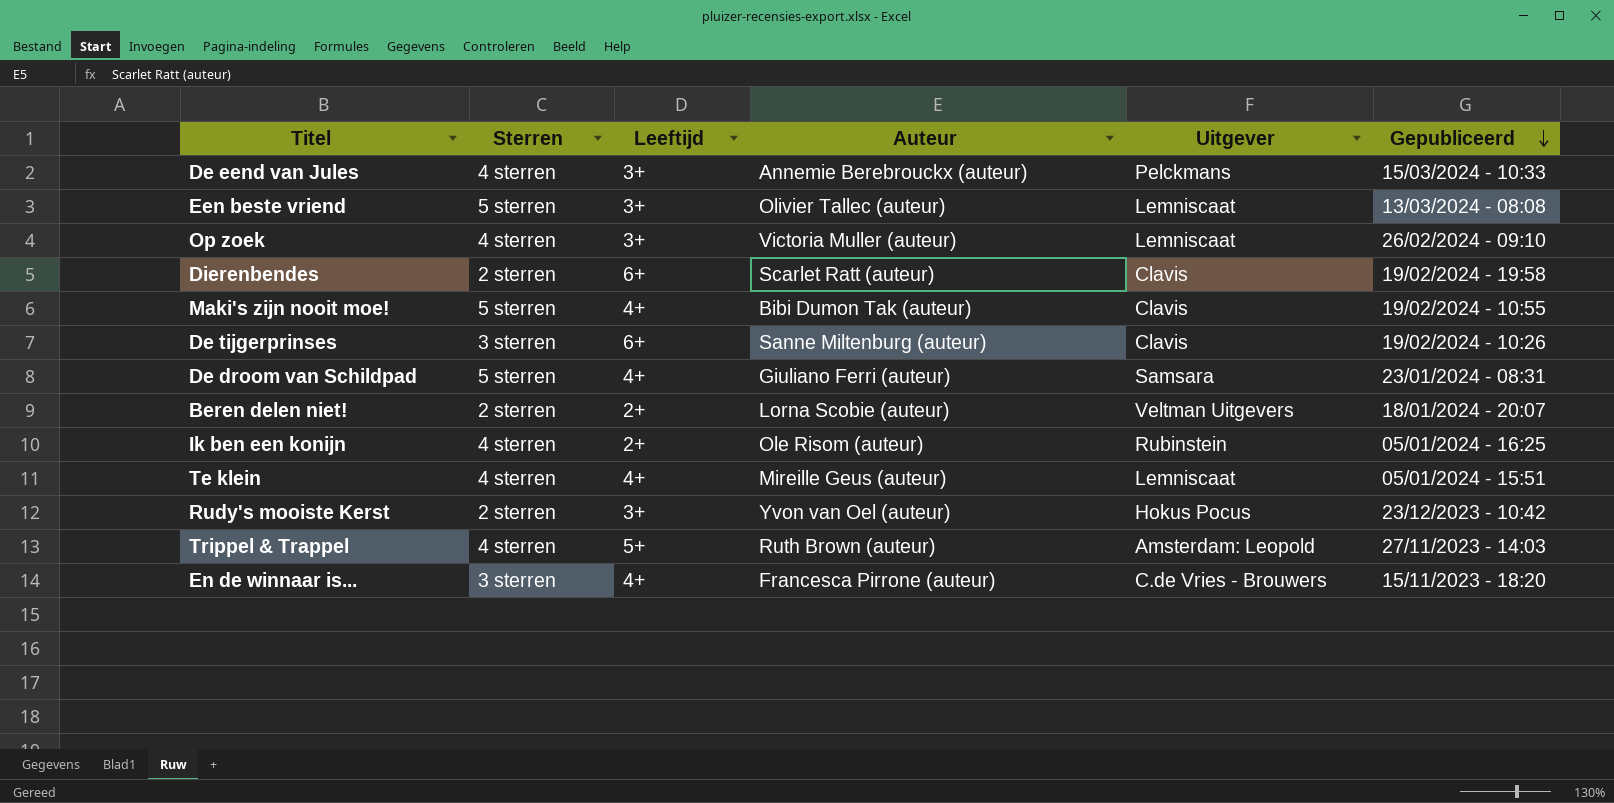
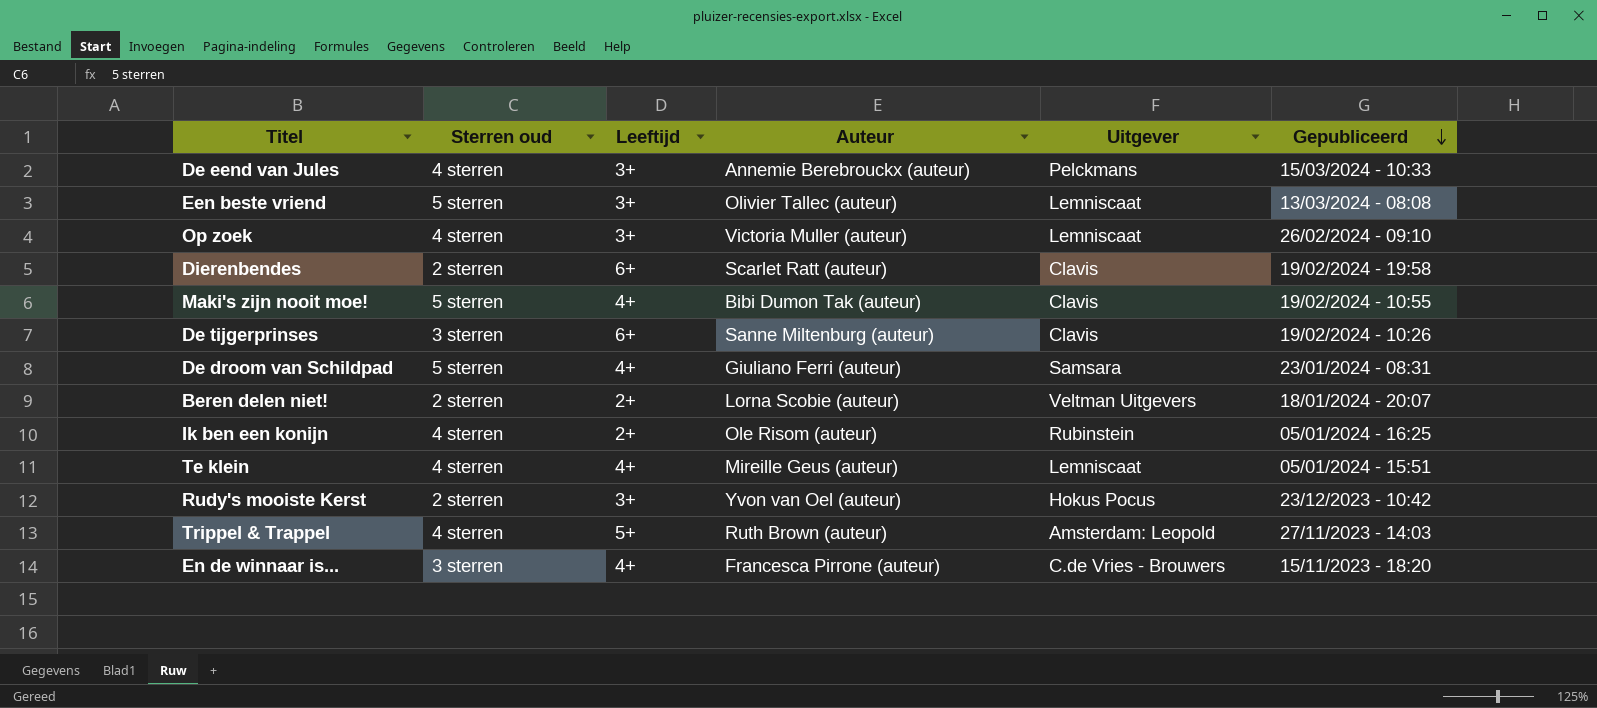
column name: Sterren -> Sterren oud

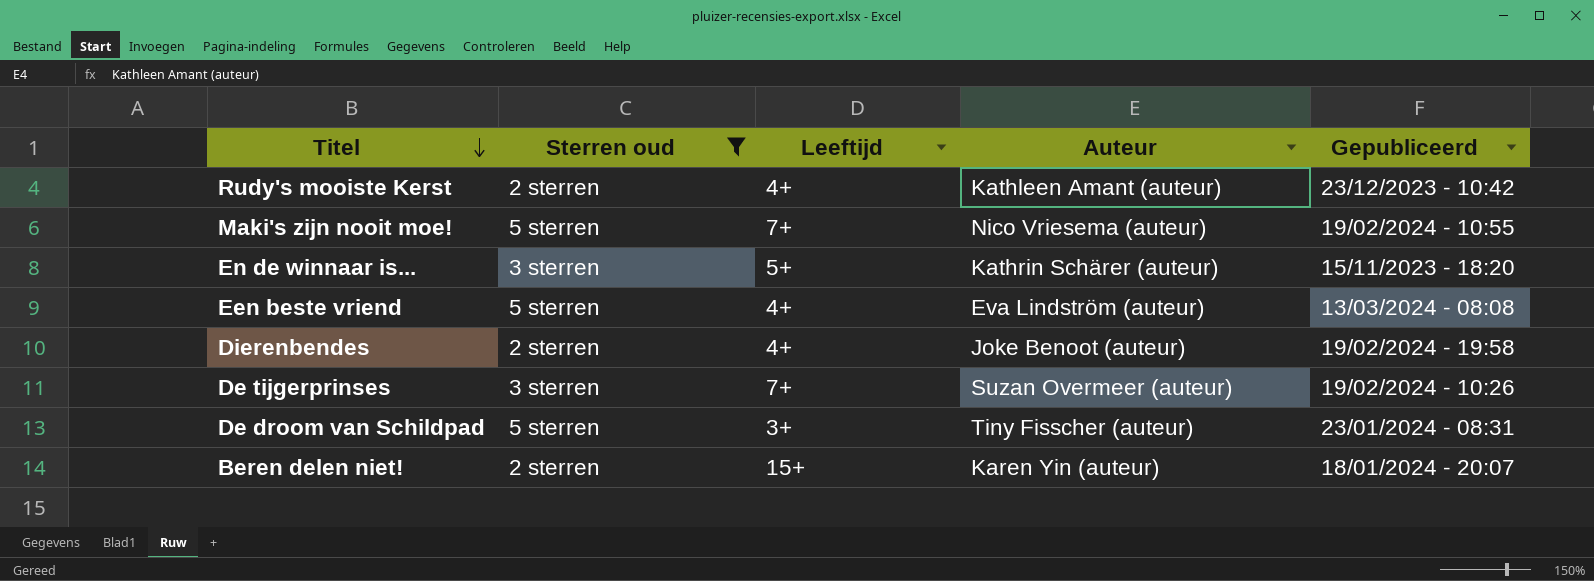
filter: none -> Sterren oud != 4 sterren
row order: Gepubliceerd descending -> Titel descending
column Uitgever | position: 5 -> none
Rudy's mooiste Kerst | Leeftijd: 3+ -> 4+
Rudy's mooiste Kerst | Auteur: Yvon van Oel (auteur) -> Kathleen Amant (auteur)
Maki's zijn nooit moe! | Leeftijd: 4+ -> 7+
Maki's zijn nooit moe! | Auteur: Bibi Dumon Tak (auteur) -> Nico Vriesema (auteur)
En de winnaar is... | Leeftijd: 4+ -> 5+
En de winnaar is... | Auteur: Francesca Pirrone (auteur) -> Kathrin Schärer (auteur)
Een beste vriend | Leeftijd: 3+ -> 4+
Een beste vriend | Auteur: Olivier Tallec (auteur) -> Eva Lindström (auteur)
Dierenbendes | Leeftijd: 6+ -> 4+
Dierenbendes | Auteur: Scarlet Ratt (auteur) -> Joke Benoot (auteur)
De tijgerprinses | Leeftijd: 6+ -> 7+
De tijgerprinses | Auteur: Sanne Miltenburg (auteur) -> Suzan Overmeer (auteur)
De droom van Schildpad | Leeftijd: 4+ -> 3+
De droom van Schildpad | Auteur: Giuliano Ferri (auteur) -> Tiny Fisscher (auteur)
Beren delen niet! | Leeftijd: 2+ -> 15+
Beren delen niet! | Auteur: Lorna Scobie (auteur) -> Karen Yin (auteur)

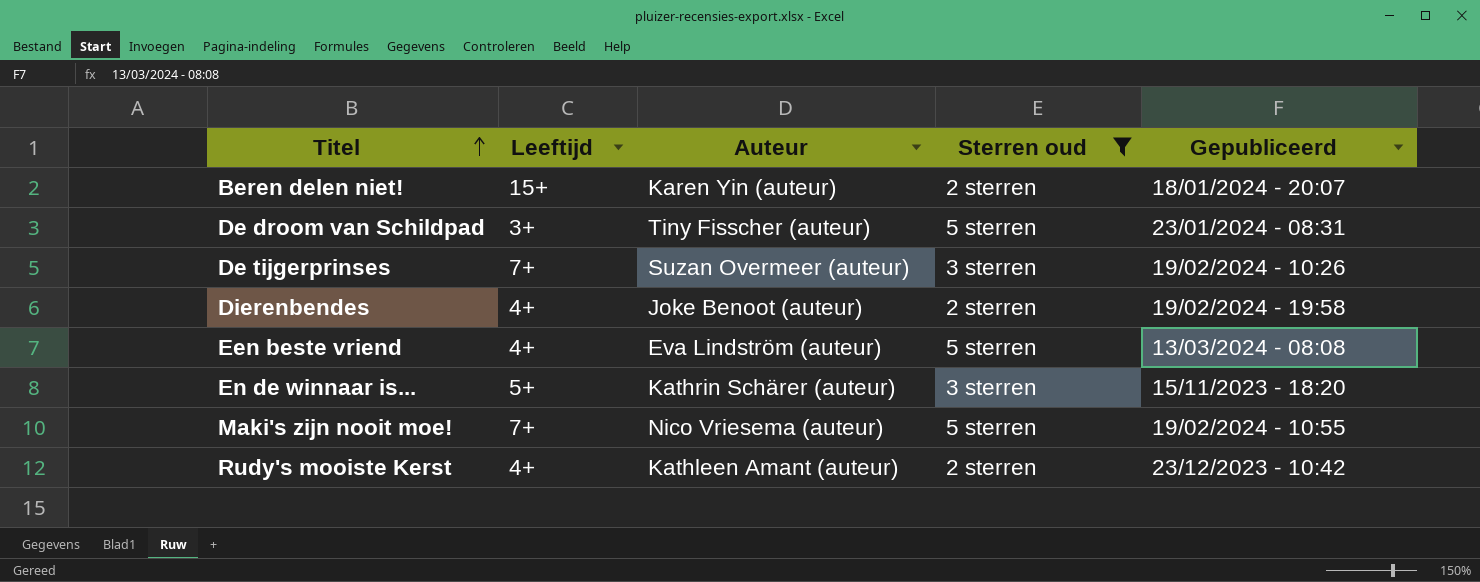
row order: Titel descending -> Titel ascending
column Sterren oud | position: 2 -> 4

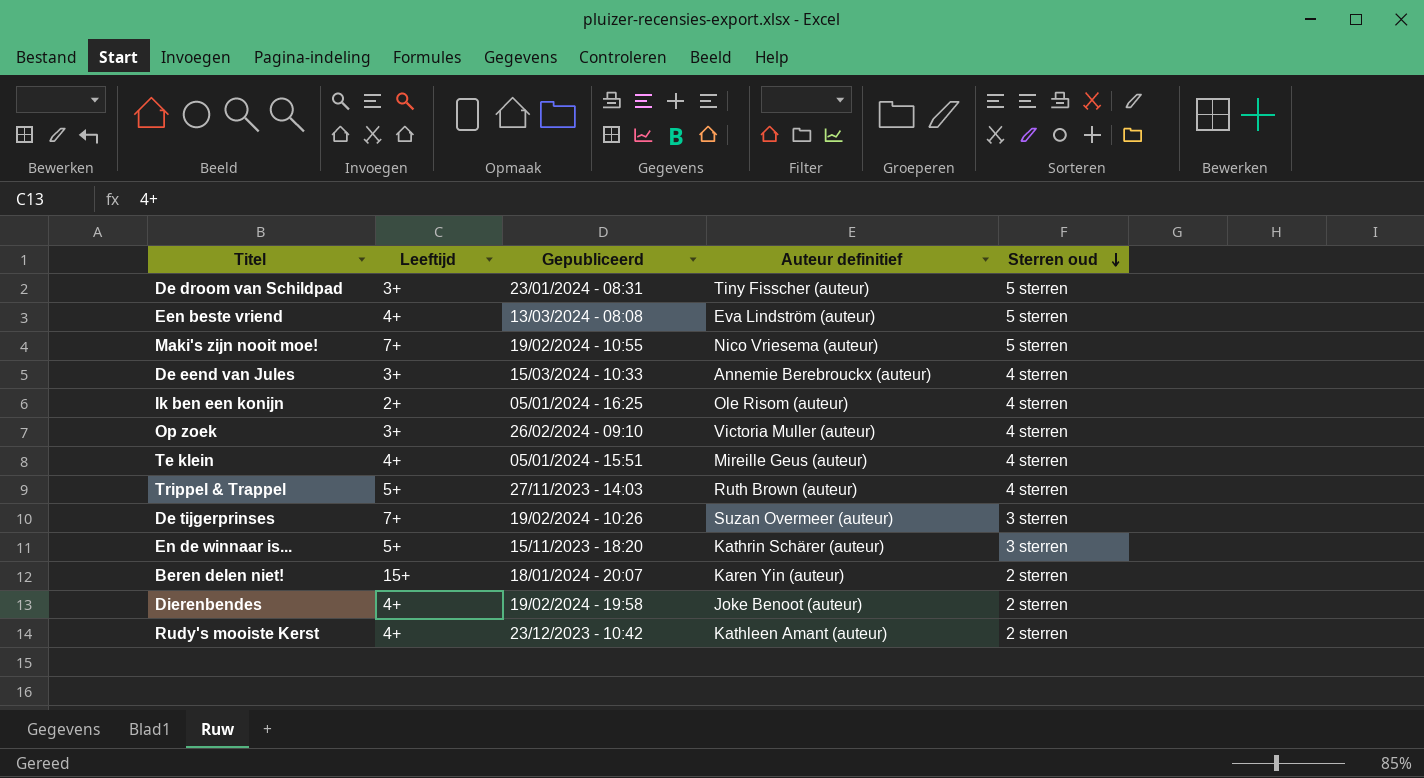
filter: Sterren oud != 4 sterren -> none
row order: Titel ascending -> Sterren oud descending
column Gepubliceerd | position: 5 -> 3
column name: Auteur -> Auteur definitief

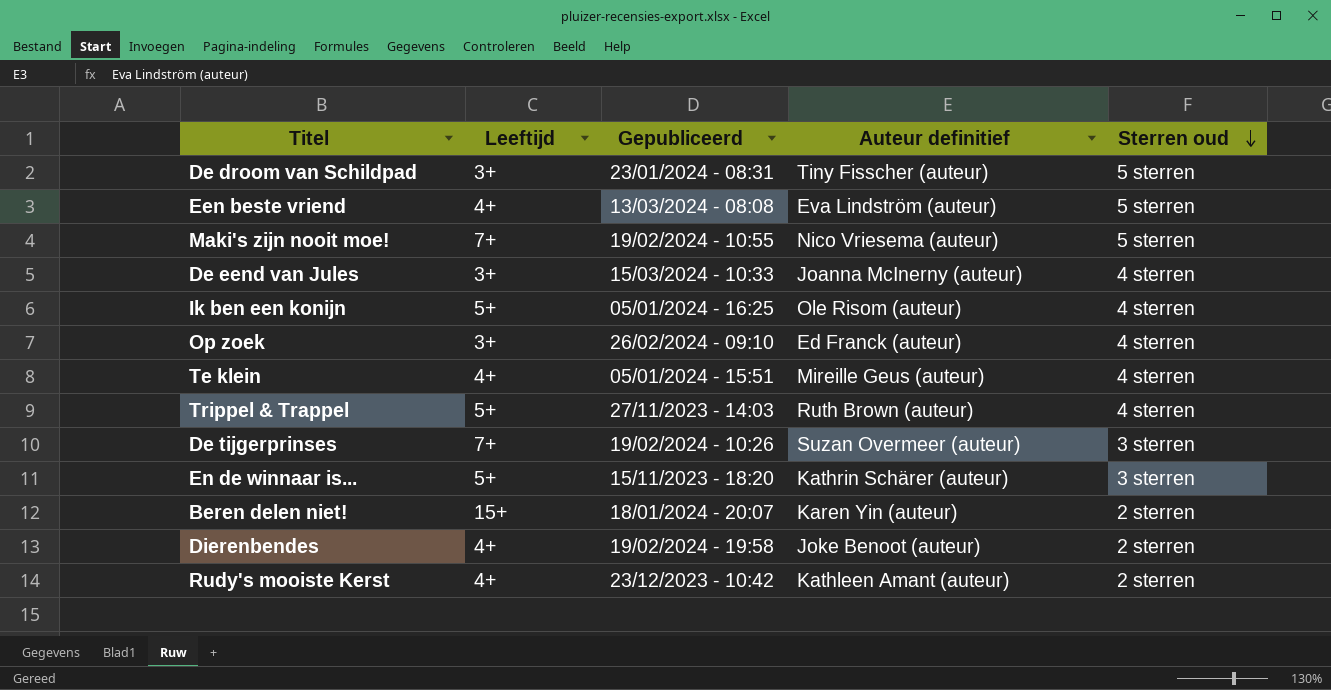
De eend van Jules | Auteur definitief: Annemie Berebrouckx (auteur) -> Joanna McInerny (auteur)
Ik ben een konijn | Leeftijd: 2+ -> 5+
Op zoek | Auteur definitief: Victoria Muller (auteur) -> Ed Franck (auteur)

